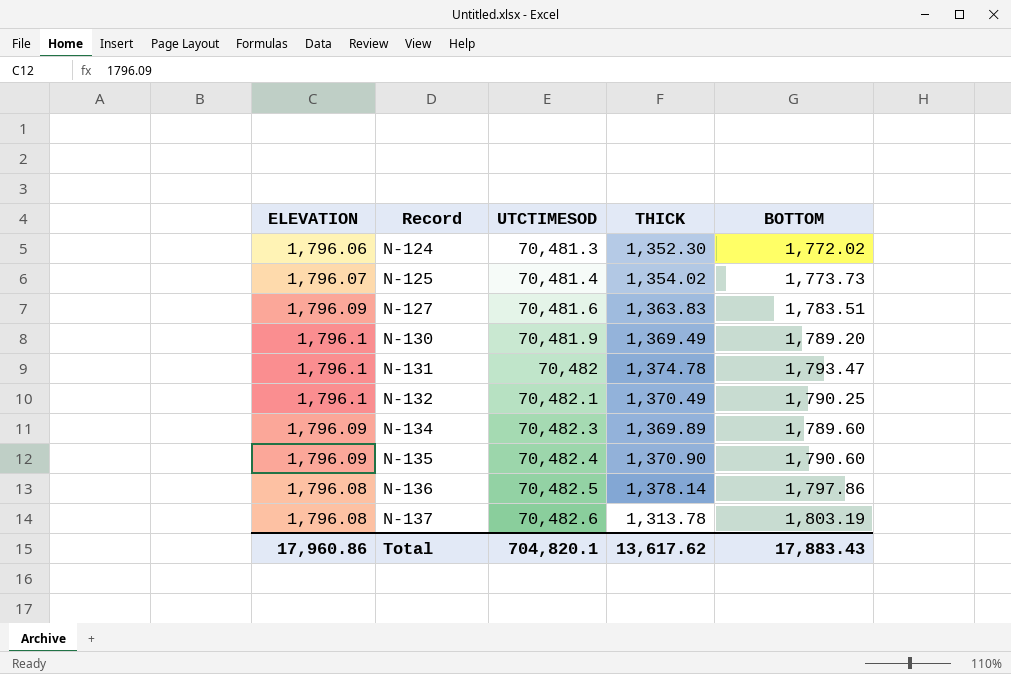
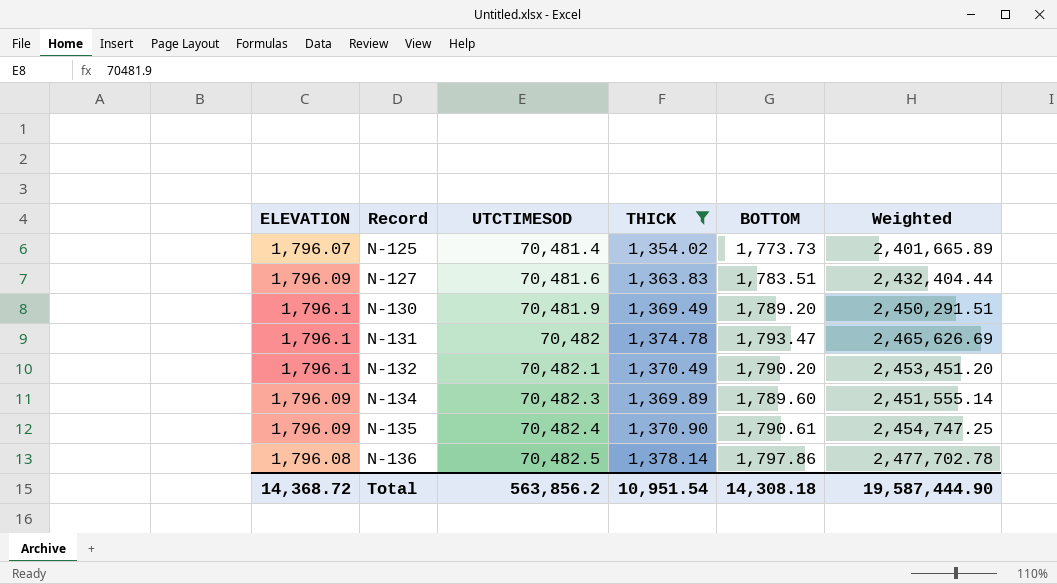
filter: none -> THICK >= 1,354.02
column Weighted | formula: none -> [THICK] * [BOTTOM]
N-132 | BOTTOM: 1,790.25 -> 1,790.20
N-135 | BOTTOM: 1,790.60 -> 1,790.61
Total | ELEVATION: 17,960.86 -> 14,368.72
Total | UTCTIMESOD: 704,820.1 -> 563,856.2
Total | THICK: 13,617.62 -> 10,951.54
Total | BOTTOM: 17,883.43 -> 14,308.18

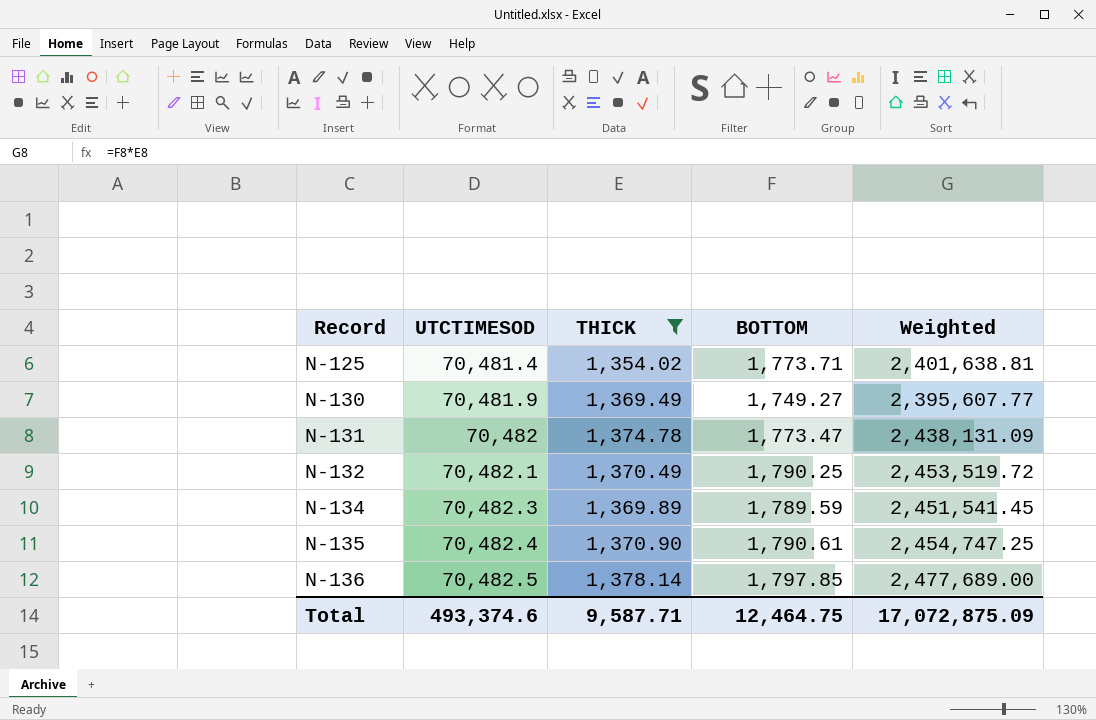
column ELEVATION | position: 1 -> none
row N-127: 1,796.09 | 70,481.6 | 1,363.83 | 1,783.51 | 2,432,404.44 -> none
N-125 | BOTTOM: 1,773.73 -> 1,773.71
N-125 | Weighted: 2,401,665.89 -> 2,401,638.81
N-130 | BOTTOM: 1,789.20 -> 1,749.27
N-130 | Weighted: 2,450,291.51 -> 2,395,607.77
N-131 | BOTTOM: 1,793.47 -> 1,773.47
N-131 | Weighted: 2,465,626.69 -> 2,438,131.09
N-132 | BOTTOM: 1,790.20 -> 1,790.25
N-132 | Weighted: 2,453,451.20 -> 2,453,519.72
N-134 | BOTTOM: 1,789.60 -> 1,789.59
N-134 | Weighted: 2,451,555.14 -> 2,451,541.45
N-136 | BOTTOM: 1,797.86 -> 1,797.85
N-136 | Weighted: 2,477,702.78 -> 2,477,689.00
Total | UTCTIMESOD: 563,856.2 -> 493,374.6
Total | THICK: 10,951.54 -> 9,587.71
Total | BOTTOM: 14,308.18 -> 12,464.75
Total | Weighted: 19,587,444.90 -> 17,072,875.09

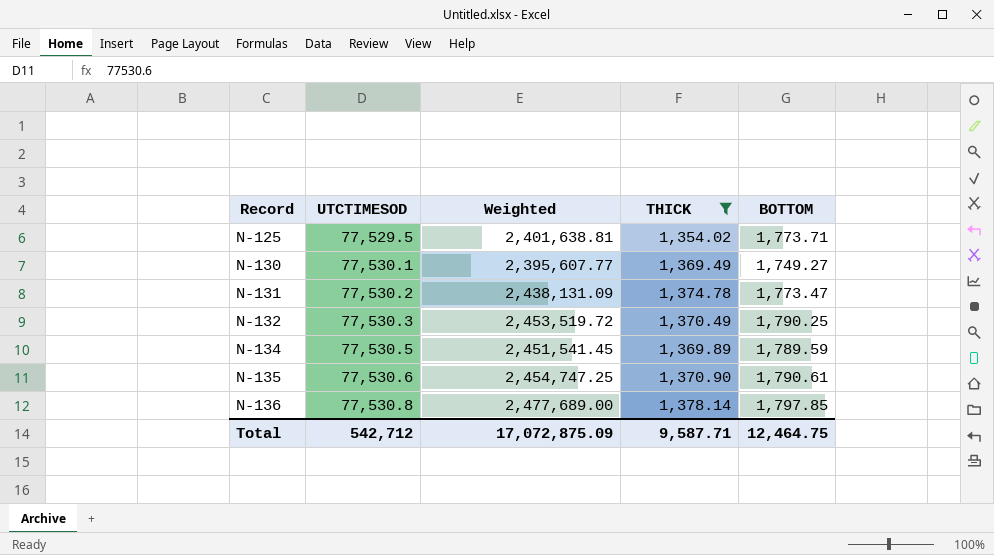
column Weighted | position: 5 -> 3
N-125 | UTCTIMESOD: 70,481.4 -> 77,529.5
N-130 | UTCTIMESOD: 70,481.9 -> 77,530.1
N-131 | UTCTIMESOD: 70,482 -> 77,530.2
N-132 | UTCTIMESOD: 70,482.1 -> 77,530.3
N-134 | UTCTIMESOD: 70,482.3 -> 77,530.5
N-135 | UTCTIMESOD: 70,482.4 -> 77,530.6
N-136 | UTCTIMESOD: 70,482.5 -> 77,530.8
Total | UTCTIMESOD: 493,374.6 -> 542,712

